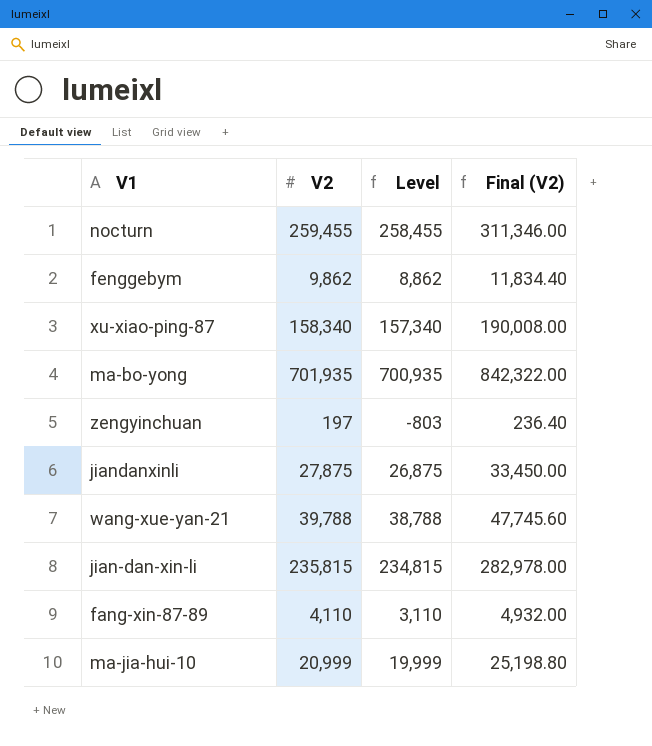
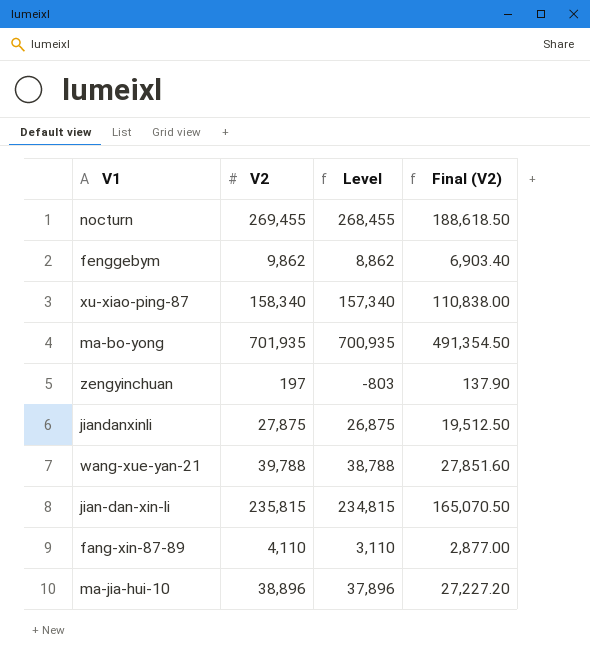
column Final (V2) | formula: [V2] * 1.2 -> [V2] * 0.7
nocturn | V2: 259,455 -> 269,455
nocturn | Level: 258,455 -> 268,455
ma-jia-hui-10 | V2: 20,999 -> 38,896
ma-jia-hui-10 | Level: 19,999 -> 37,896

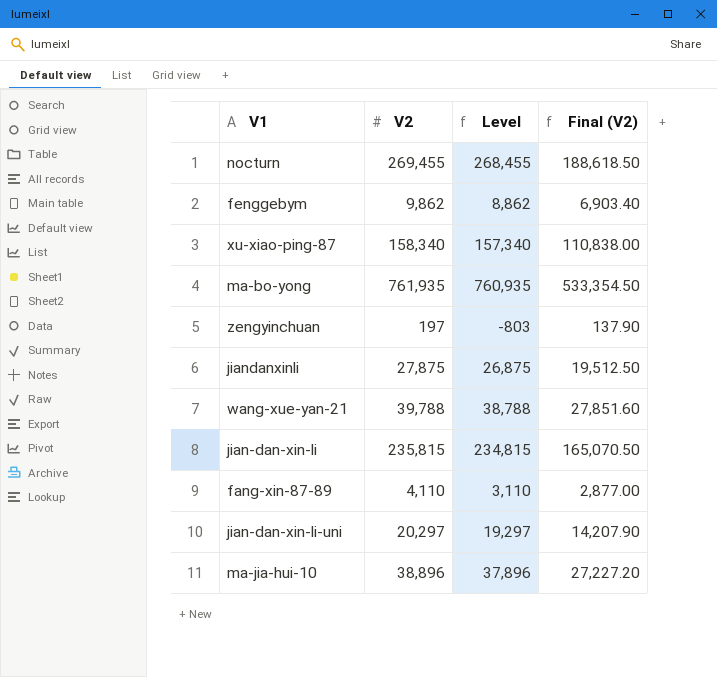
ma-bo-yong | V2: 701,935 -> 761,935
ma-bo-yong | Level: 700,935 -> 760,935
ma-bo-yong | Final (V2): 491,354.50 -> 533,354.50
row jian-dan-xin-li-uni: none -> 20,297 | 19,297 | 14,207.90

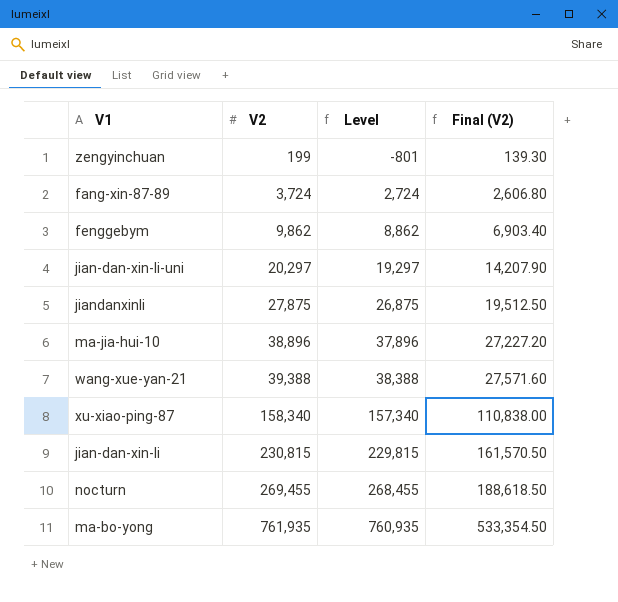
row order: none -> V2 ascending
zengyinchuan | V2: 197 -> 199
zengyinchuan | Level: -803 -> -801
zengyinchuan | Final (V2): 137.90 -> 139.30
fang-xin-87-89 | V2: 4,110 -> 3,724
fang-xin-87-89 | Level: 3,110 -> 2,724
fang-xin-87-89 | Final (V2): 2,877.00 -> 2,606.80
wang-xue-yan-21 | V2: 39,788 -> 39,388
wang-xue-yan-21 | Level: 38,788 -> 38,388
wang-xue-yan-21 | Final (V2): 27,851.60 -> 27,571.60
jian-dan-xin-li | V2: 235,815 -> 230,815
jian-dan-xin-li | Level: 234,815 -> 229,815
jian-dan-xin-li | Final (V2): 165,070.50 -> 161,570.50

